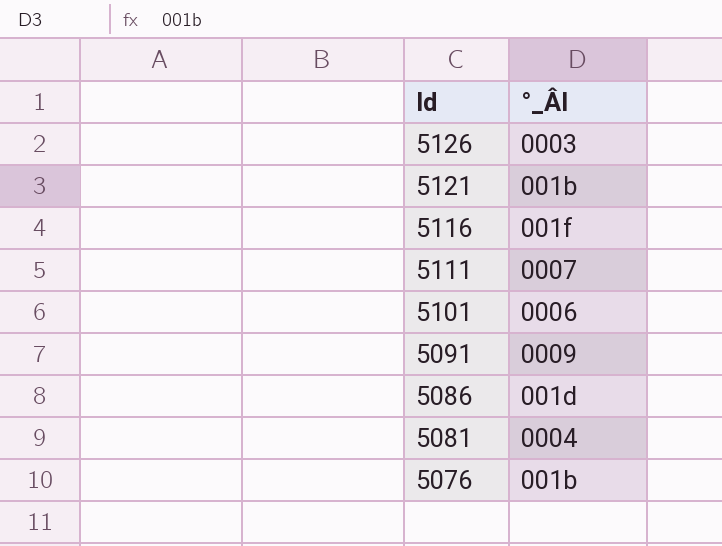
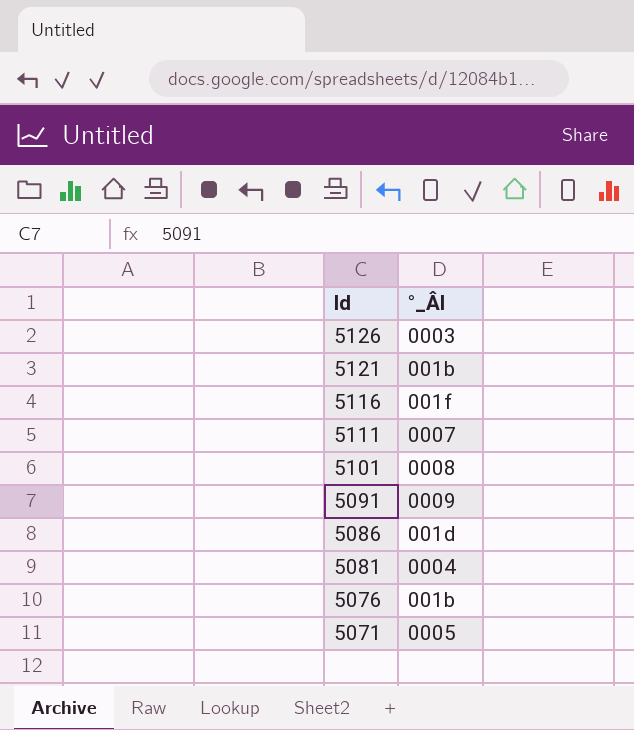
5101 | °_ÂI: 0006 -> 0008
row 5071: none -> 0005

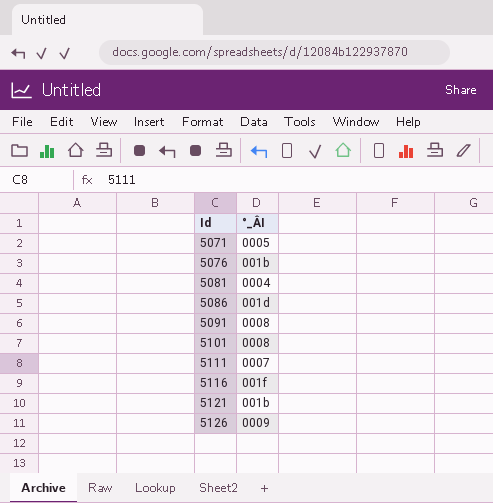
row order: Id descending -> Id ascending
5091 | °_ÂI: 0009 -> 0008
5126 | °_ÂI: 0003 -> 0009

